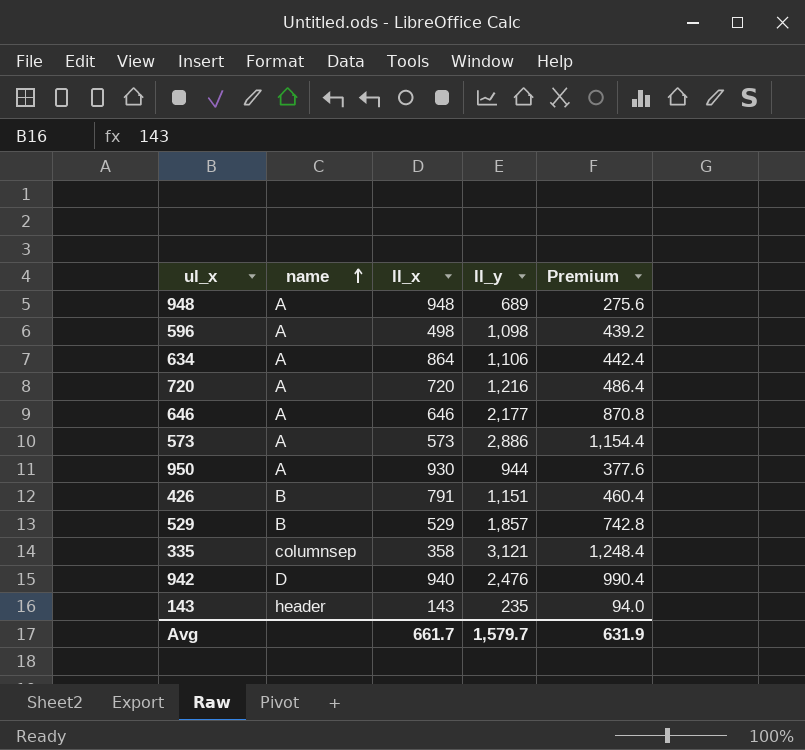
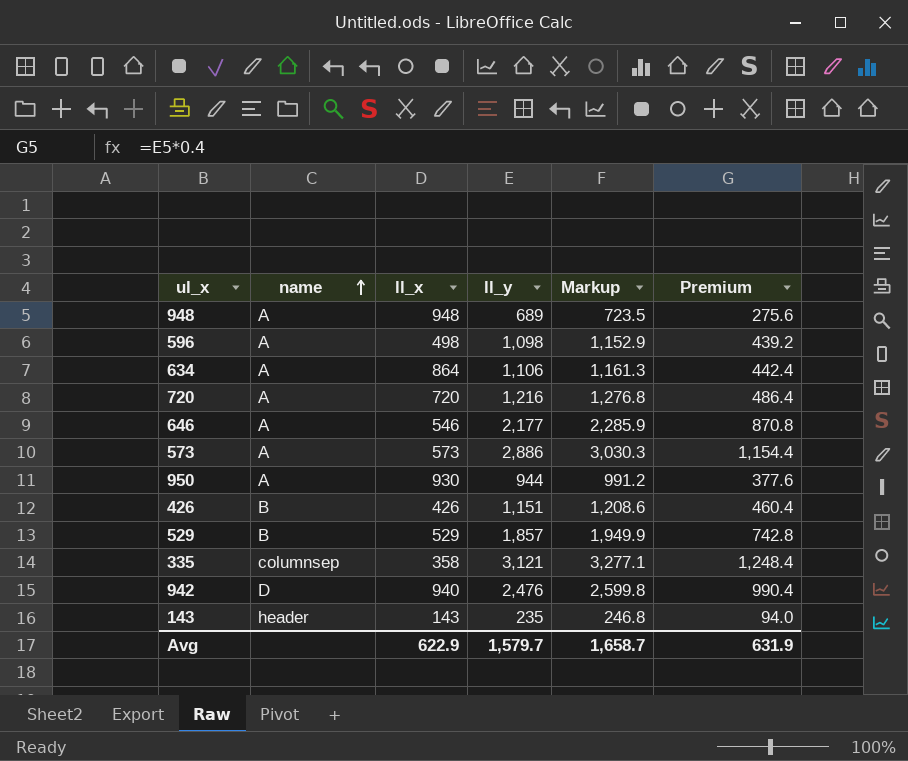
column Markup | formula: none -> [ll_y] * 1.05
646 | ll_x: 646 -> 546
426 | ll_x: 791 -> 426
Avg | ll_x: 661.7 -> 622.9

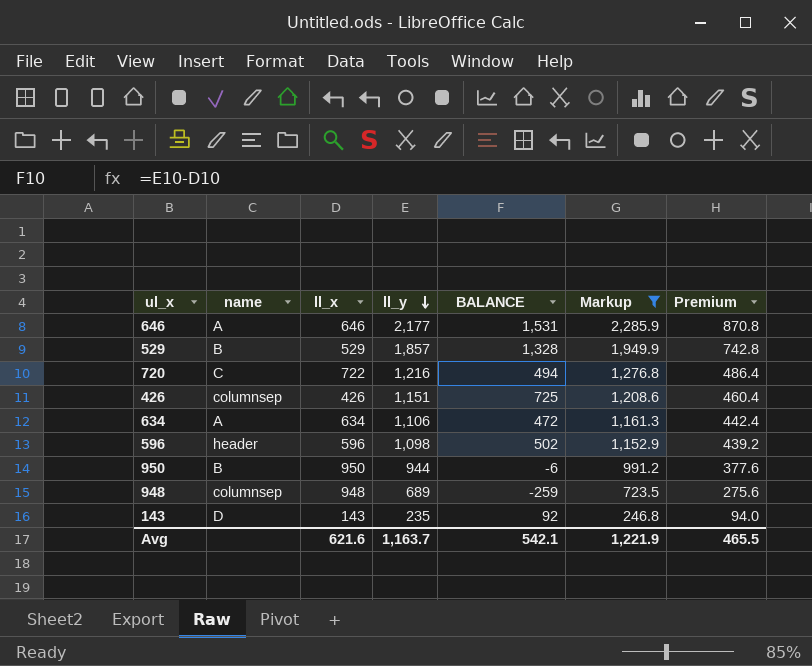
filter: none -> Markup <= 2,285.9
row order: name ascending -> ll_y descending
column BALANCE | formula: none -> [ll_y] - [ll_x]
646 | ll_x: 546 -> 646
720 | name: A -> C
720 | ll_x: 720 -> 722
426 | name: B -> columnsep
634 | ll_x: 864 -> 634
596 | name: A -> header
596 | ll_x: 498 -> 596
950 | name: A -> B
950 | ll_x: 930 -> 950
948 | name: A -> columnsep
143 | name: header -> D
Avg | ll_x: 622.9 -> 621.6
Avg | ll_y: 1,579.7 -> 1,163.7
Avg | Markup: 1,658.7 -> 1,221.9
Avg | Premium: 631.9 -> 465.5

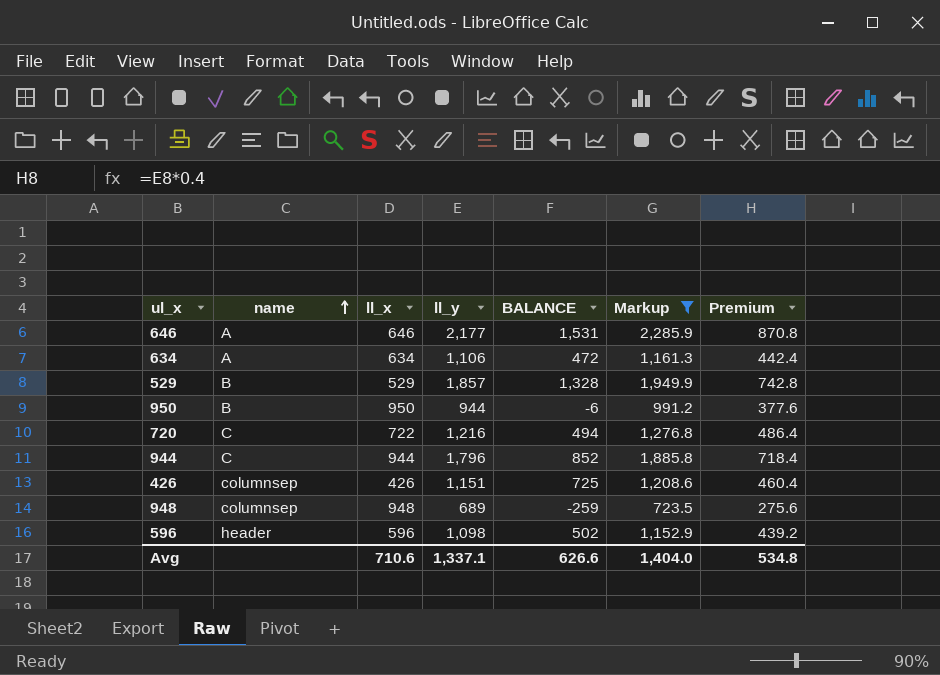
row order: ll_y descending -> name ascending
row 143: D | 143 | 235 | 92 | 246.8 | 94.0 -> none
row 944: none -> C | 944 | 1,796 | 852 | 1,885.8 | 718.4
Avg | ll_x: 621.6 -> 710.6
Avg | ll_y: 1,163.7 -> 1,337.1
Avg | BALANCE: 542.1 -> 626.6
Avg | Markup: 1,221.9 -> 1,404.0
Avg | Premium: 465.5 -> 534.8

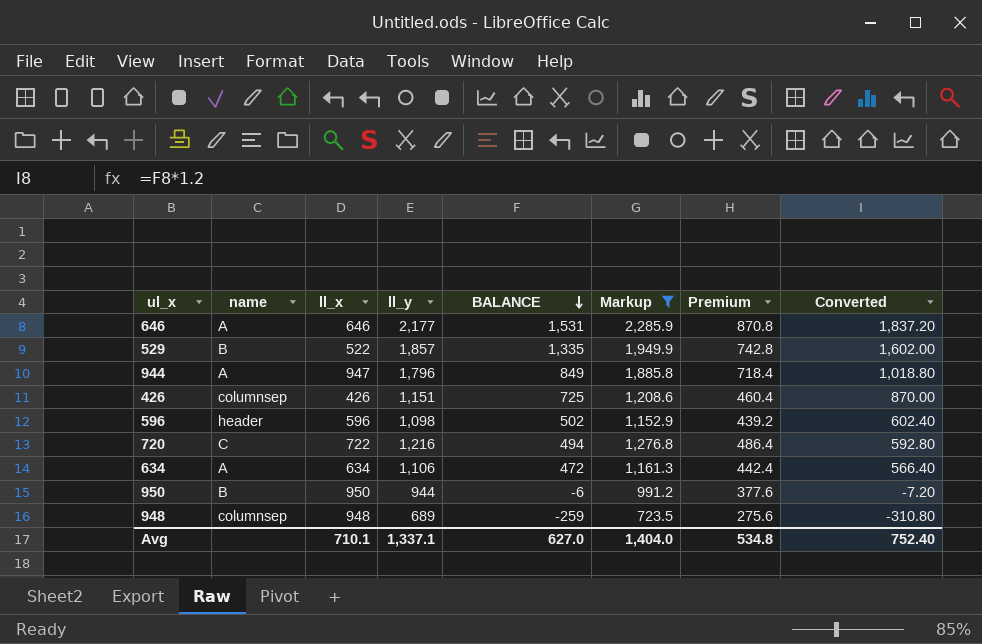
row order: name ascending -> BALANCE descending
column Converted | formula: none -> [BALANCE] * 1.2
529 | ll_x: 529 -> 522
529 | BALANCE: 1,328 -> 1,335
944 | name: C -> A
944 | ll_x: 944 -> 947
944 | BALANCE: 852 -> 849
Avg | ll_x: 710.6 -> 710.1
Avg | BALANCE: 626.6 -> 627.0

